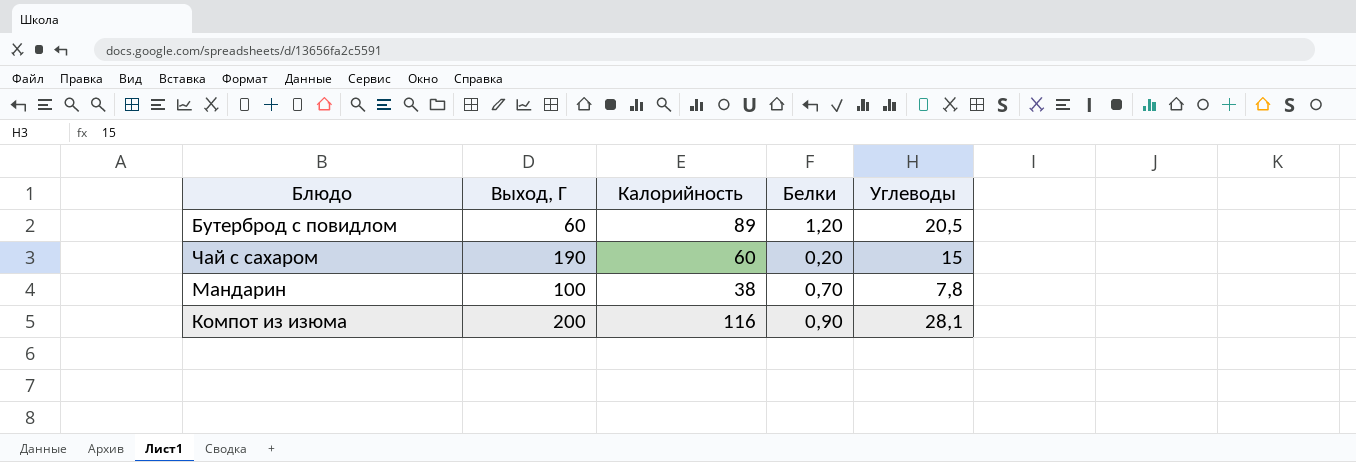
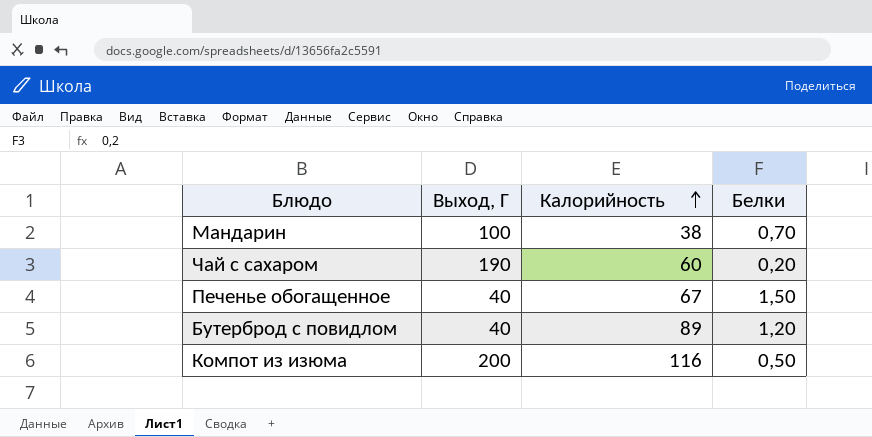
row order: none -> Калорийность ascending
column Углеводы | position: 5 -> none
row Печенье обогащенное: none -> 40 | 67 | 1,50
Бутерброд с повидлом | Выход, Г: 60 -> 40
Компот из изюма | Белки: 0,90 -> 0,50

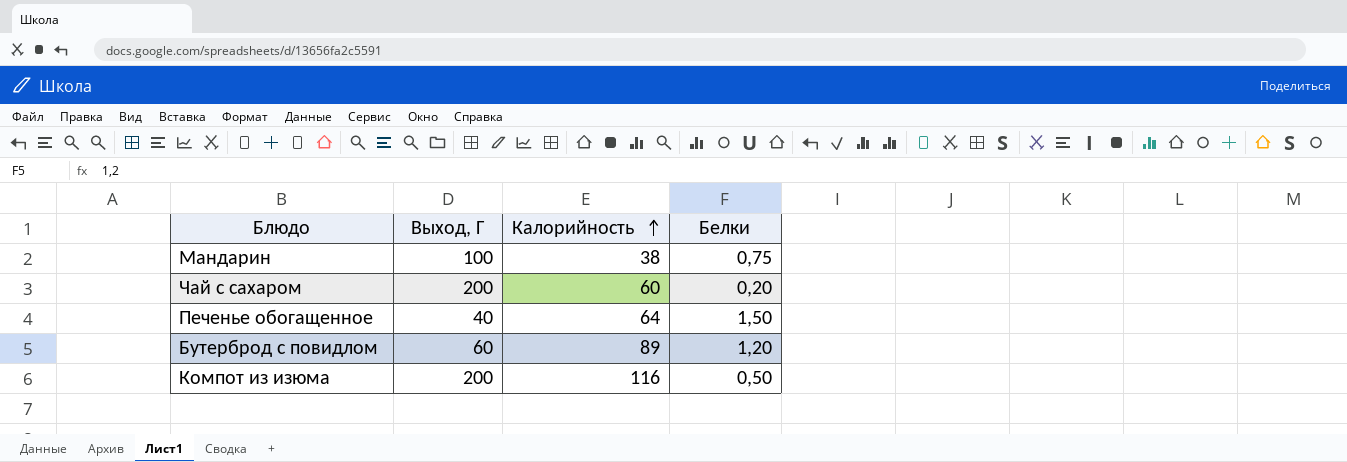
Мандарин | Белки: 0,70 -> 0,75
Чай с сахаром | Выход, Г: 190 -> 200
Печенье обогащенное | Калорийность: 67 -> 64
Бутерброд с повидлом | Выход, Г: 40 -> 60

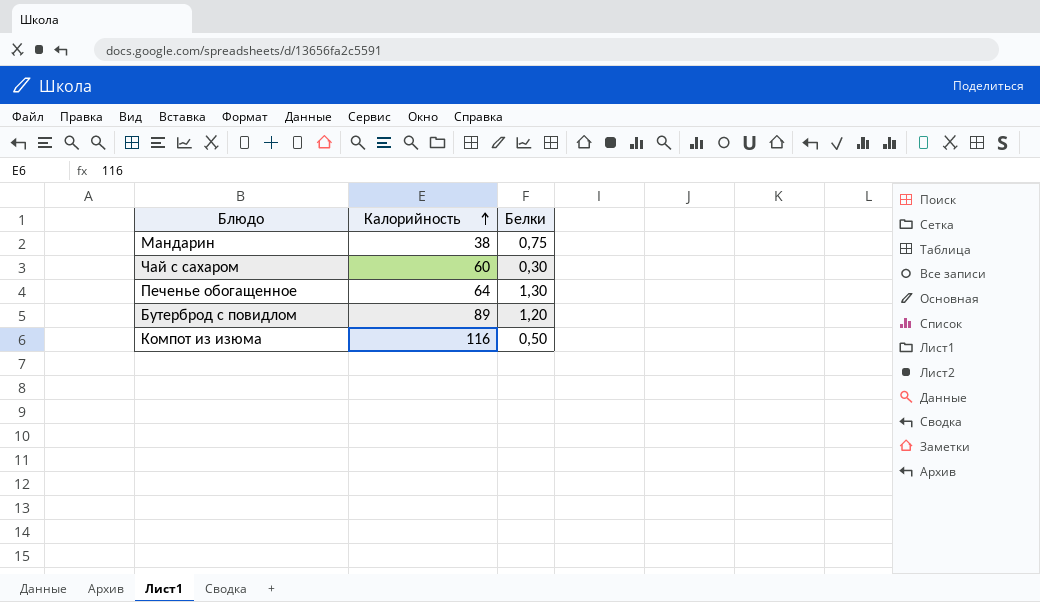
column Выход, Г | position: 2 -> none
Чай с сахаром | Белки: 0,20 -> 0,30
Печенье обогащенное | Белки: 1,50 -> 1,30

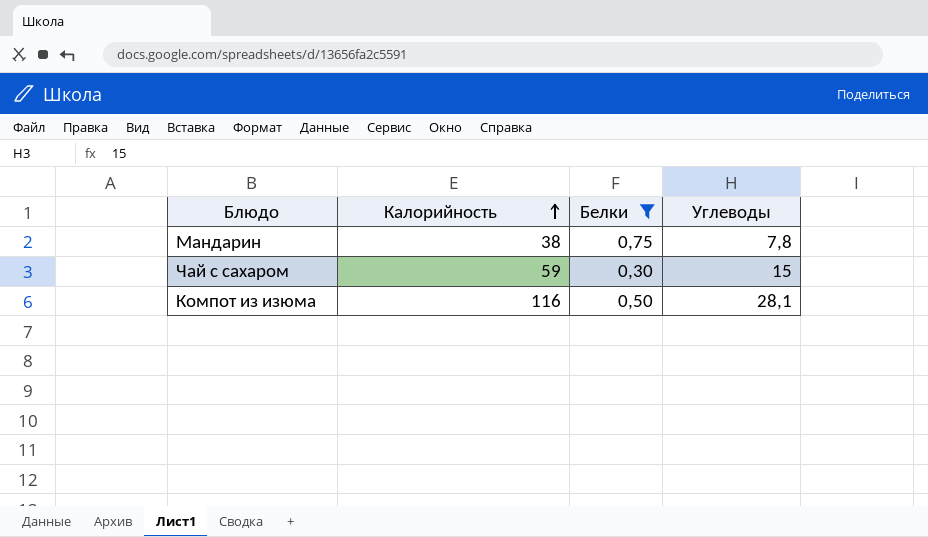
filter: none -> Белки <= 0,75
column Углеводы | position: none -> 4
Чай с сахаром | Калорийность: 60 -> 59

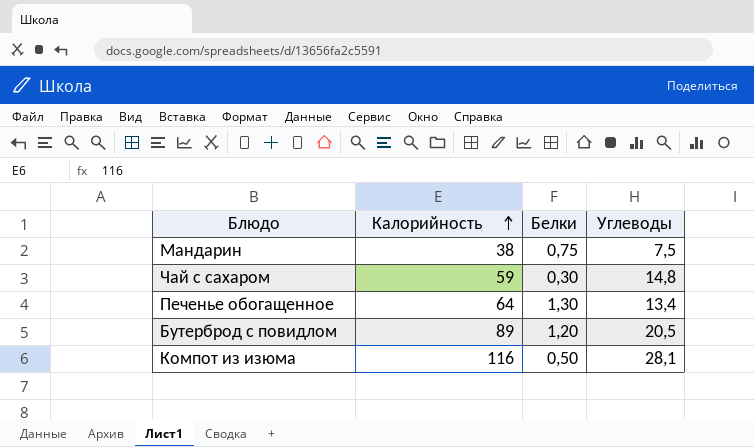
filter: Белки <= 0,75 -> none
Мандарин | Углеводы: 7,8 -> 7,5
Чай с сахаром | Углеводы: 15 -> 14,8

